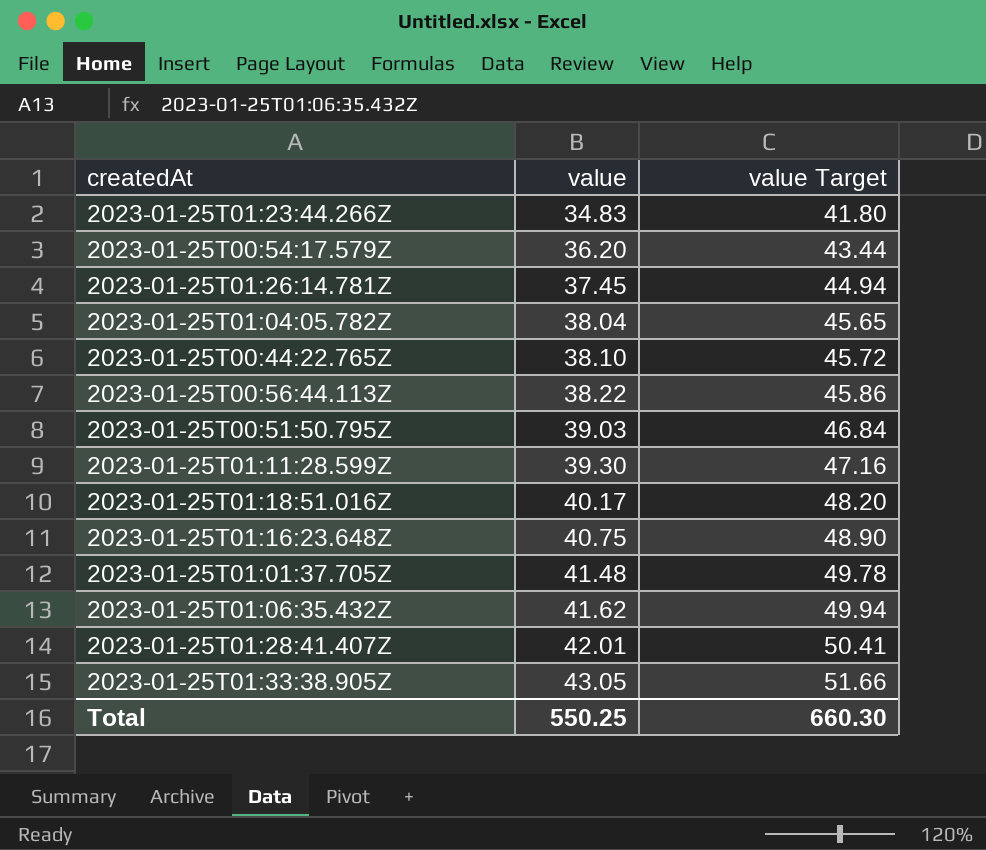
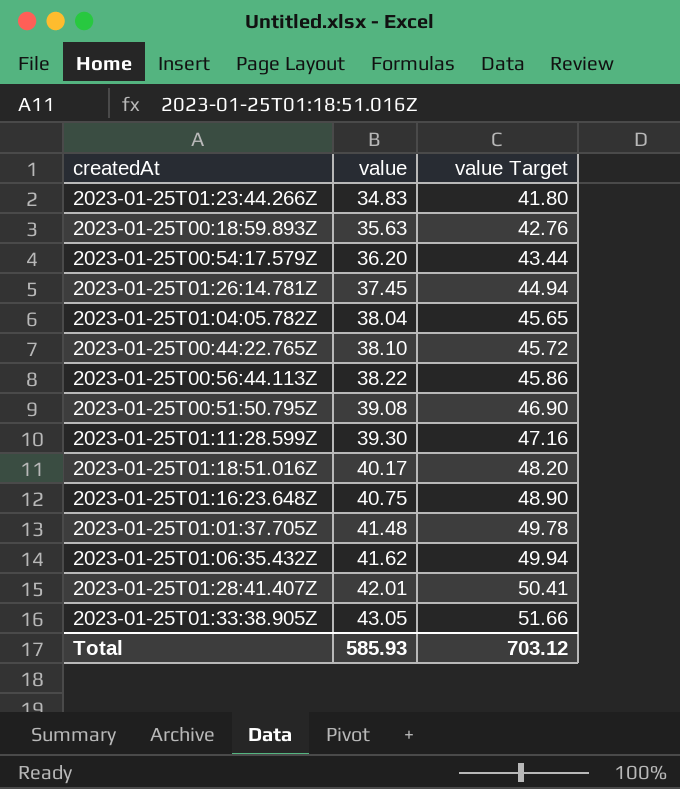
row 2023-01-25T00:18:59.893Z: none -> 35.63 | 42.76
2023-01-25T00:51:50.795Z | value: 39.03 -> 39.08
2023-01-25T00:51:50.795Z | value Target: 46.84 -> 46.90
Total | value: 550.25 -> 585.93
Total | value Target: 660.30 -> 703.12

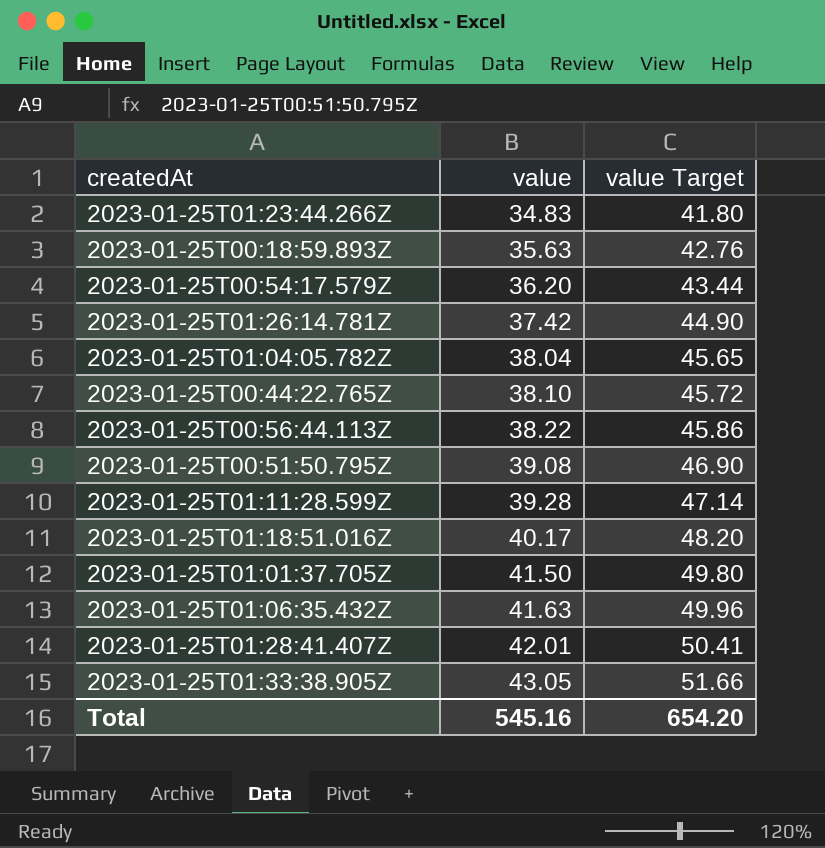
row 2023-01-25T01:16:23.648Z: 40.75 | 48.90 -> none
2023-01-25T01:26:14.781Z | value: 37.45 -> 37.42
2023-01-25T01:26:14.781Z | value Target: 44.94 -> 44.90
2023-01-25T01:11:28.599Z | value: 39.30 -> 39.28
2023-01-25T01:11:28.599Z | value Target: 47.16 -> 47.14
2023-01-25T01:01:37.705Z | value: 41.48 -> 41.50
2023-01-25T01:01:37.705Z | value Target: 49.78 -> 49.80
2023-01-25T01:06:35.432Z | value: 41.62 -> 41.63
2023-01-25T01:06:35.432Z | value Target: 49.94 -> 49.96
Total | value: 585.93 -> 545.16
Total | value Target: 703.12 -> 654.20

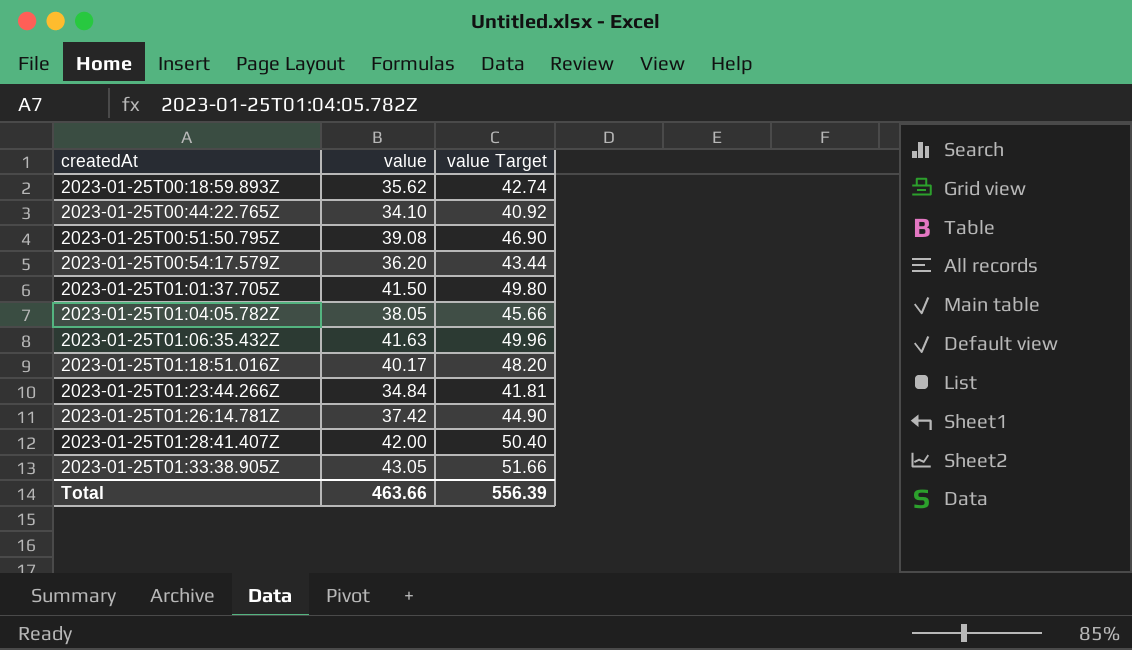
row order: value ascending -> createdAt ascending
row 2023-01-25T00:56:44.113Z: 38.22 | 45.86 -> none
row 2023-01-25T01:11:28.599Z: 39.28 | 47.14 -> none
2023-01-25T00:18:59.893Z | value: 35.63 -> 35.62
2023-01-25T00:18:59.893Z | value Target: 42.76 -> 42.74
2023-01-25T00:44:22.765Z | value: 38.10 -> 34.10
2023-01-25T00:44:22.765Z | value Target: 45.72 -> 40.92
2023-01-25T01:04:05.782Z | value: 38.04 -> 38.05
2023-01-25T01:04:05.782Z | value Target: 45.65 -> 45.66
2023-01-25T01:23:44.266Z | value: 34.83 -> 34.84
2023-01-25T01:23:44.266Z | value Target: 41.80 -> 41.81
2023-01-25T01:28:41.407Z | value: 42.01 -> 42.00
2023-01-25T01:28:41.407Z | value Target: 50.41 -> 50.40
Total | value: 545.16 -> 463.66
Total | value Target: 654.20 -> 556.39

